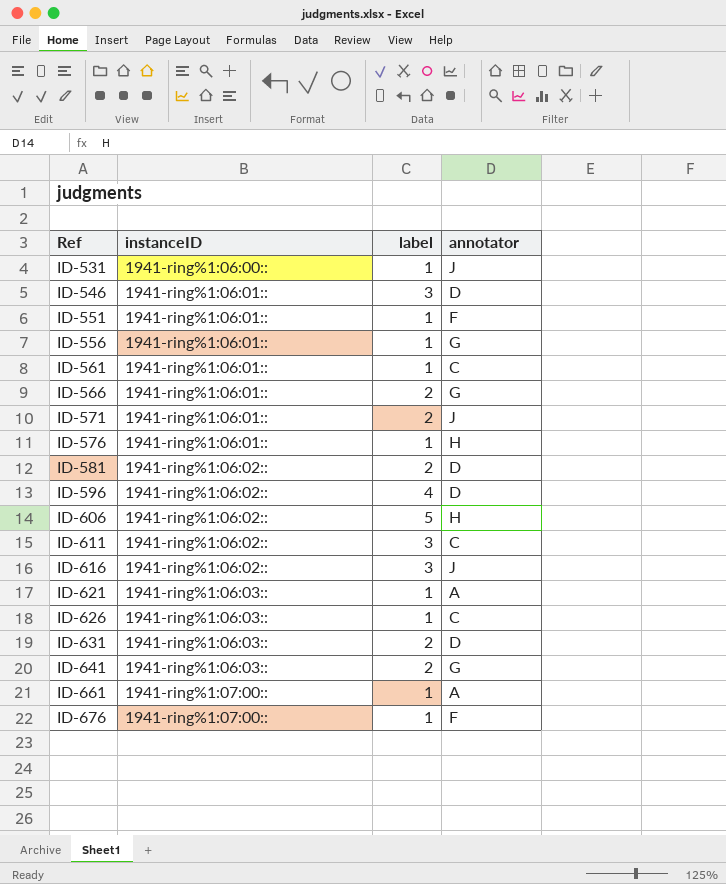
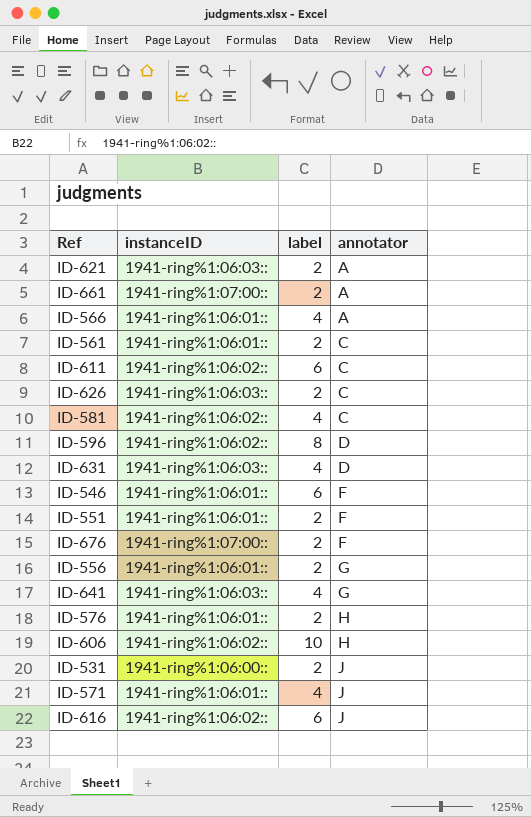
row order: Ref ascending -> annotator ascending
ID-621 | label: 1 -> 2
ID-661 | label: 1 -> 2
ID-566 | label: 2 -> 4
ID-566 | annotator: G -> A
ID-561 | label: 1 -> 2
ID-611 | label: 3 -> 6
ID-626 | label: 1 -> 2
ID-581 | label: 2 -> 4
ID-581 | annotator: D -> C
ID-596 | label: 4 -> 8
ID-631 | label: 2 -> 4
ID-546 | label: 3 -> 6
ID-546 | annotator: D -> F
ID-551 | label: 1 -> 2
ID-676 | label: 1 -> 2
ID-556 | label: 1 -> 2
ID-641 | label: 2 -> 4
ID-576 | label: 1 -> 2
ID-606 | label: 5 -> 10
ID-531 | label: 1 -> 2
ID-571 | label: 2 -> 4
ID-616 | label: 3 -> 6

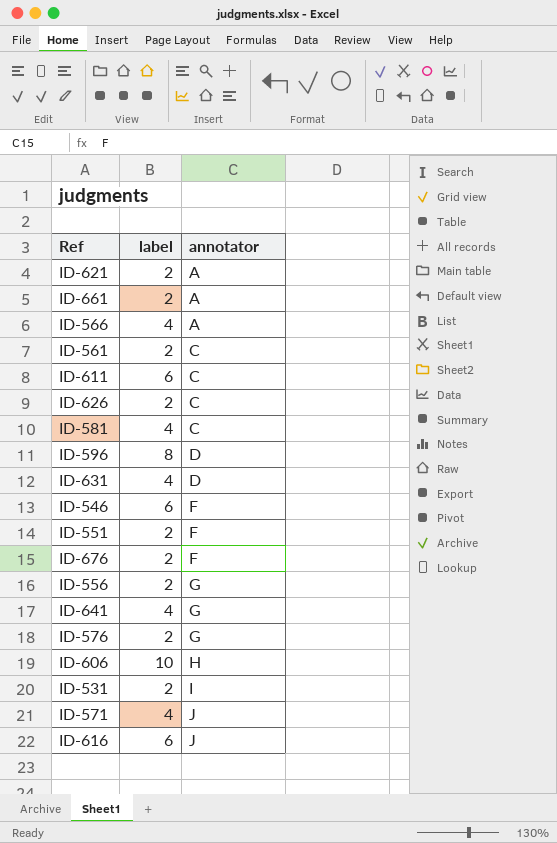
column instanceID | position: 2 -> none
ID-576 | annotator: H -> G
ID-531 | annotator: J -> I

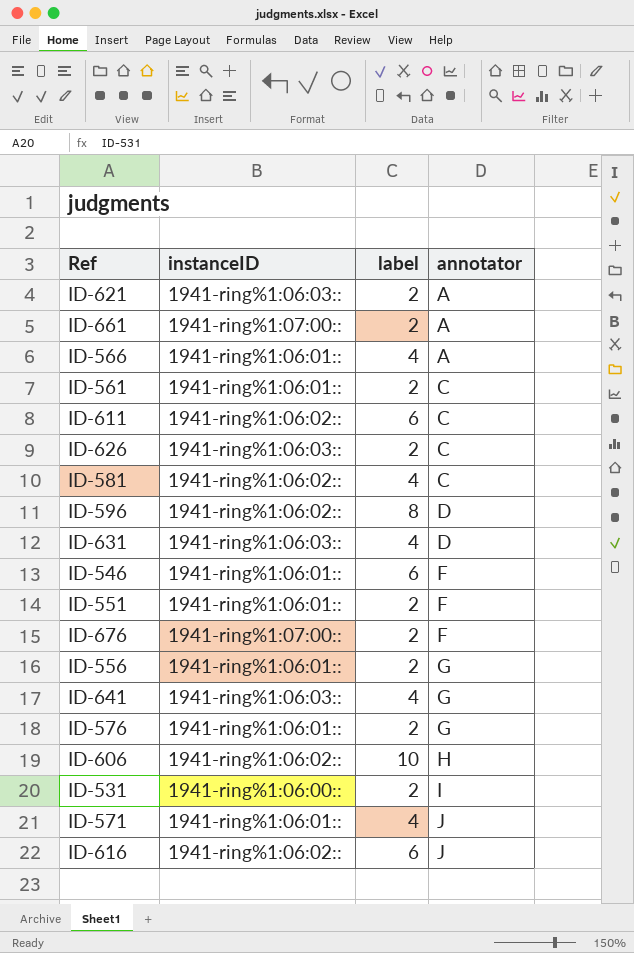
column instanceID | position: none -> 2

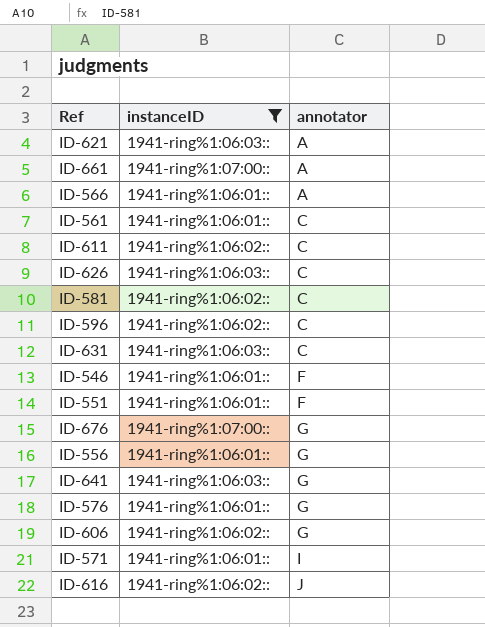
filter: none -> instanceID != 1941-ring%1:06:00::
column label | position: 3 -> none
ID-596 | annotator: D -> C
ID-631 | annotator: D -> C
ID-676 | annotator: F -> G
ID-606 | annotator: H -> G
ID-571 | annotator: J -> I

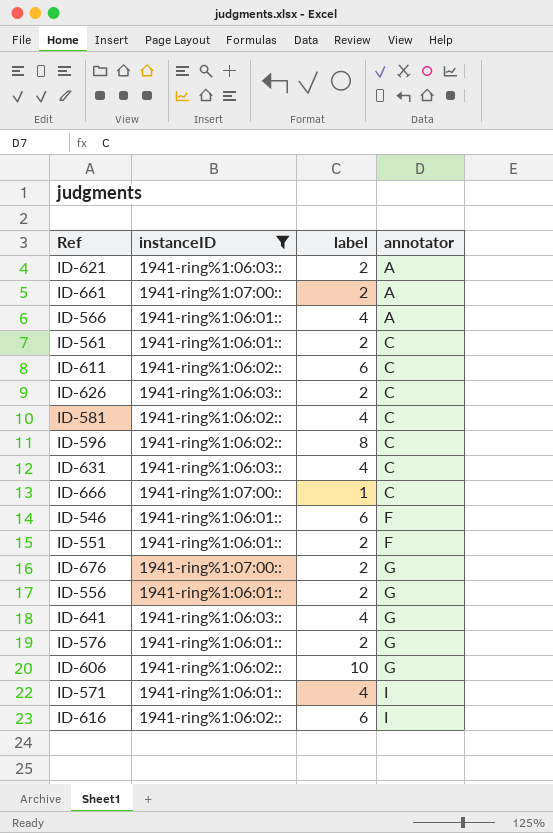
column label | position: none -> 3
row ID-666: none -> 1941-ring%1:07:00:: | 1 | C
ID-616 | annotator: J -> I

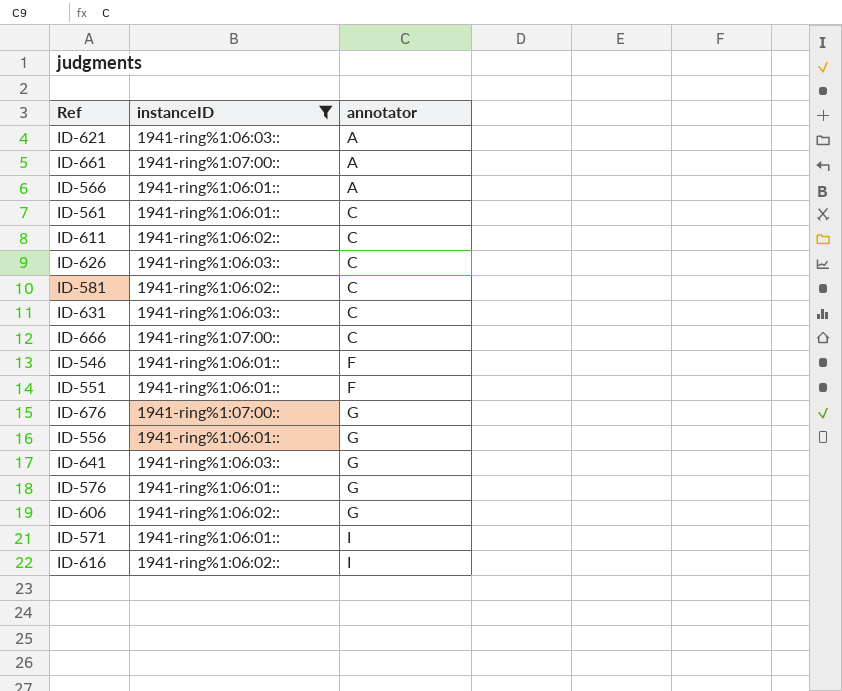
column label | position: 3 -> none
row ID-596: 1941-ring%1:06:02:: | 8 | C -> none

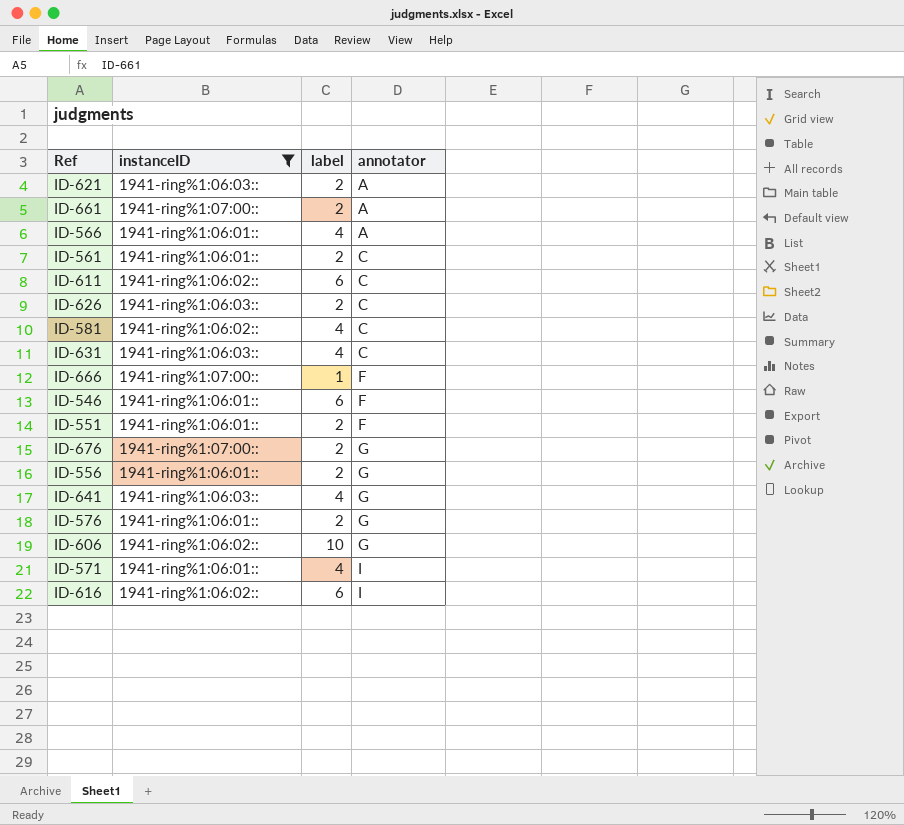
column label | position: none -> 3
ID-666 | annotator: C -> F

